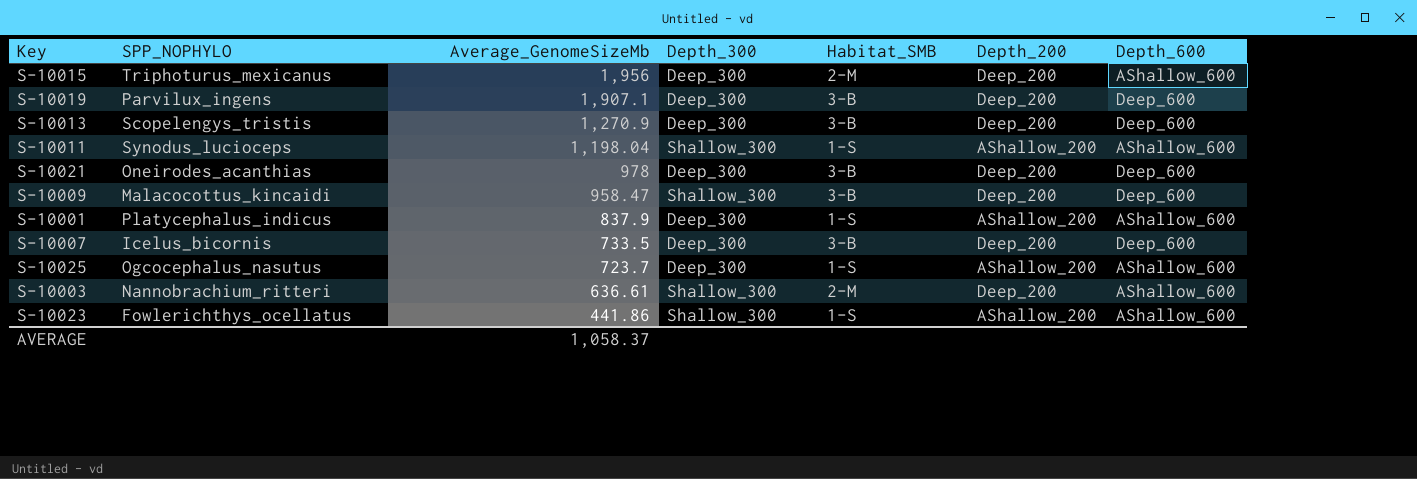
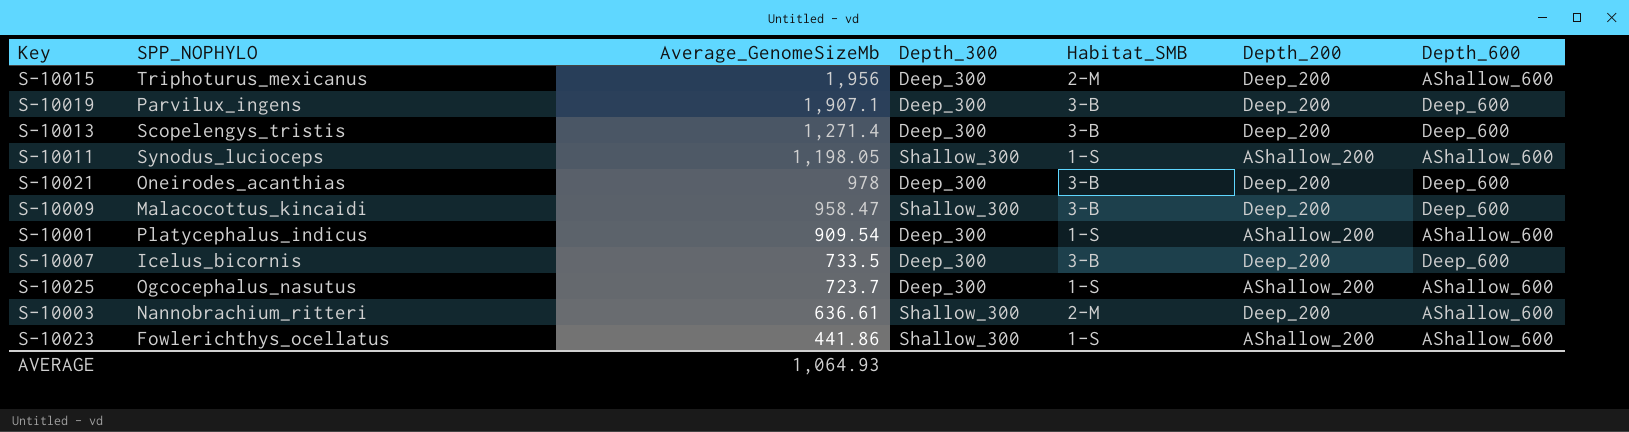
S-10013 | Average_GenomeSizeMb: 1,270.9 -> 1,271.4
S-10011 | Average_GenomeSizeMb: 1,198.04 -> 1,198.05
S-10001 | Average_GenomeSizeMb: 837.9 -> 909.54
AVERAGE | Average_GenomeSizeMb: 1,058.37 -> 1,064.93

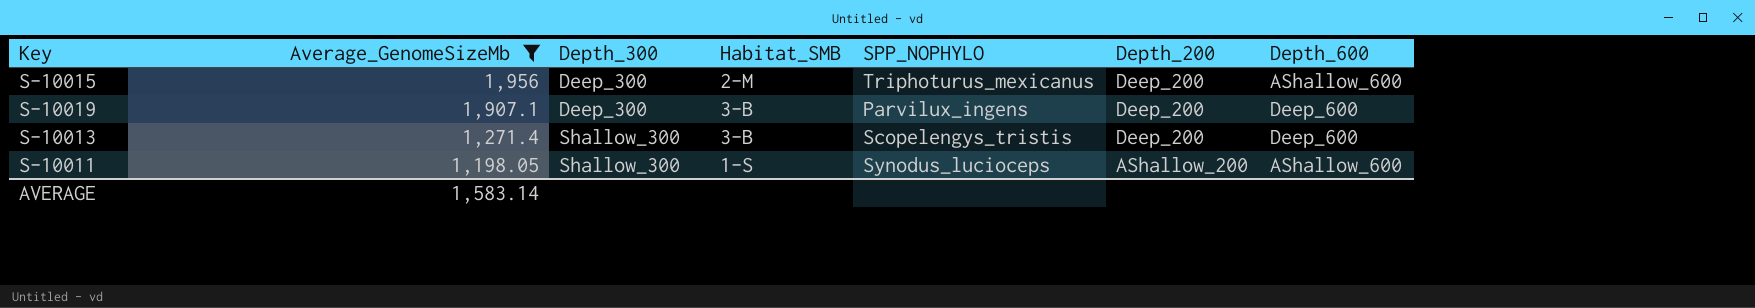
filter: none -> Average_GenomeSizeMb >= 1,198.05
column SPP_NOPHYLO | position: 2 -> 5
S-10013 | Depth_300: Deep_300 -> Shallow_300
AVERAGE | Average_GenomeSizeMb: 1,064.93 -> 1,583.14

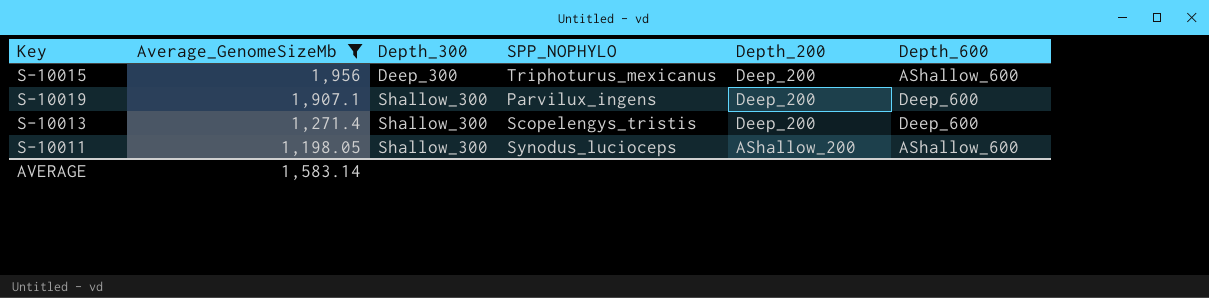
column Habitat_SMB | position: 4 -> none
S-10019 | Depth_300: Deep_300 -> Shallow_300

